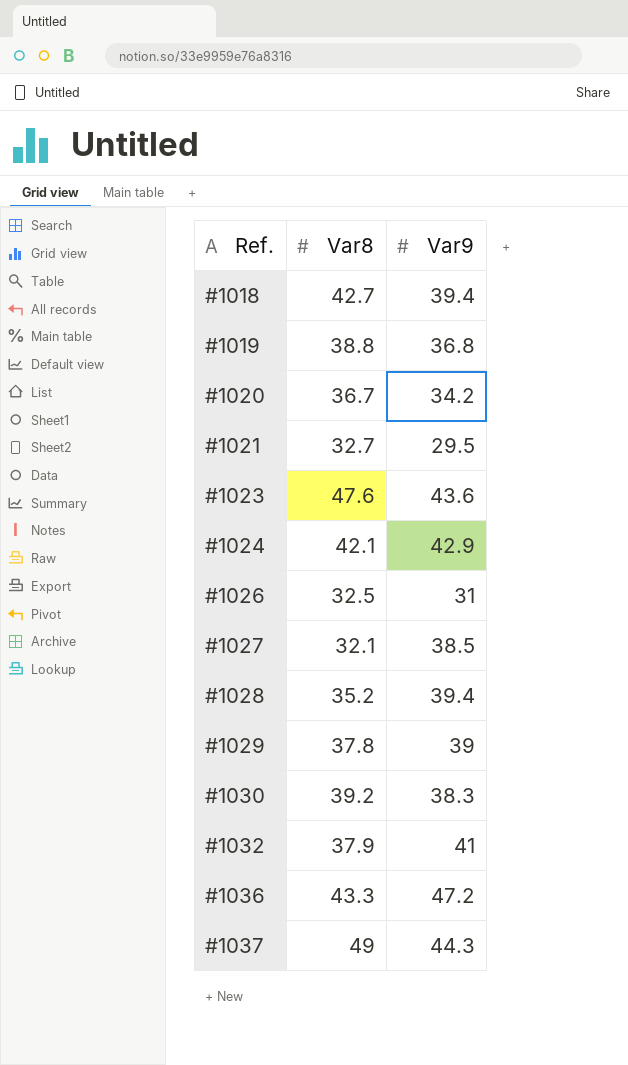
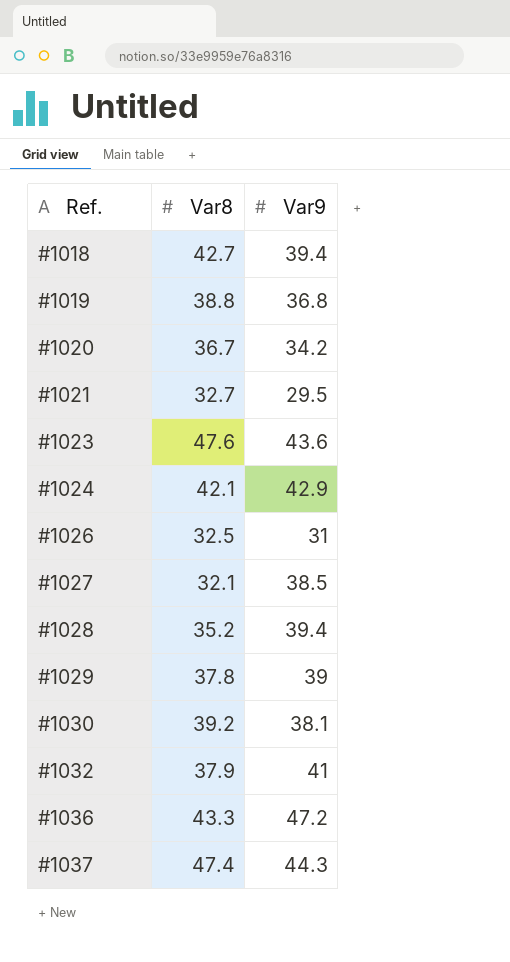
#1030 | Var9: 38.3 -> 38.1
#1037 | Var8: 49 -> 47.4

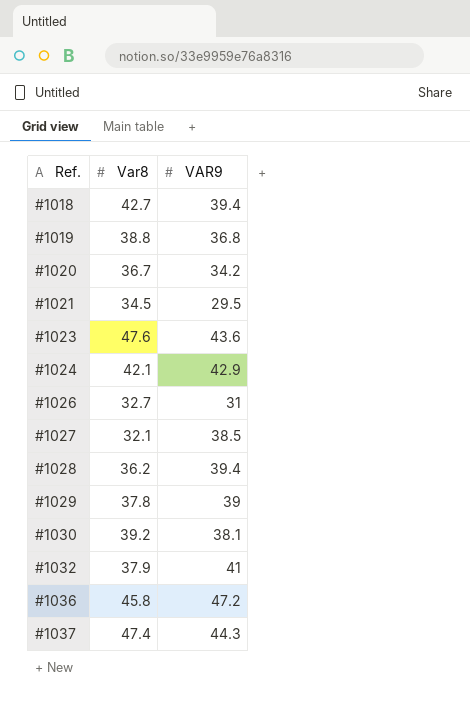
column name: Var9 -> VAR9
#1021 | Var8: 32.7 -> 34.5
#1026 | Var8: 32.5 -> 32.7
#1028 | Var8: 35.2 -> 36.2
#1036 | Var8: 43.3 -> 45.8

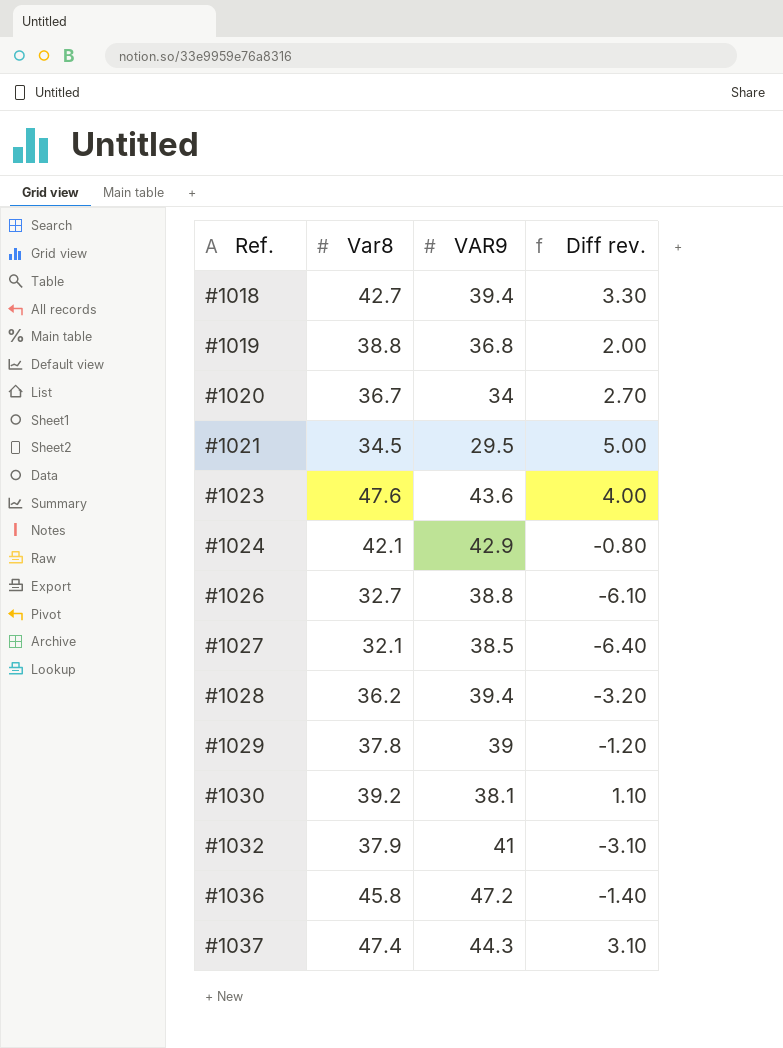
column Diff rev. | formula: none -> [Var8] - [VAR9]
#1020 | VAR9: 34.2 -> 34
#1026 | VAR9: 31 -> 38.8

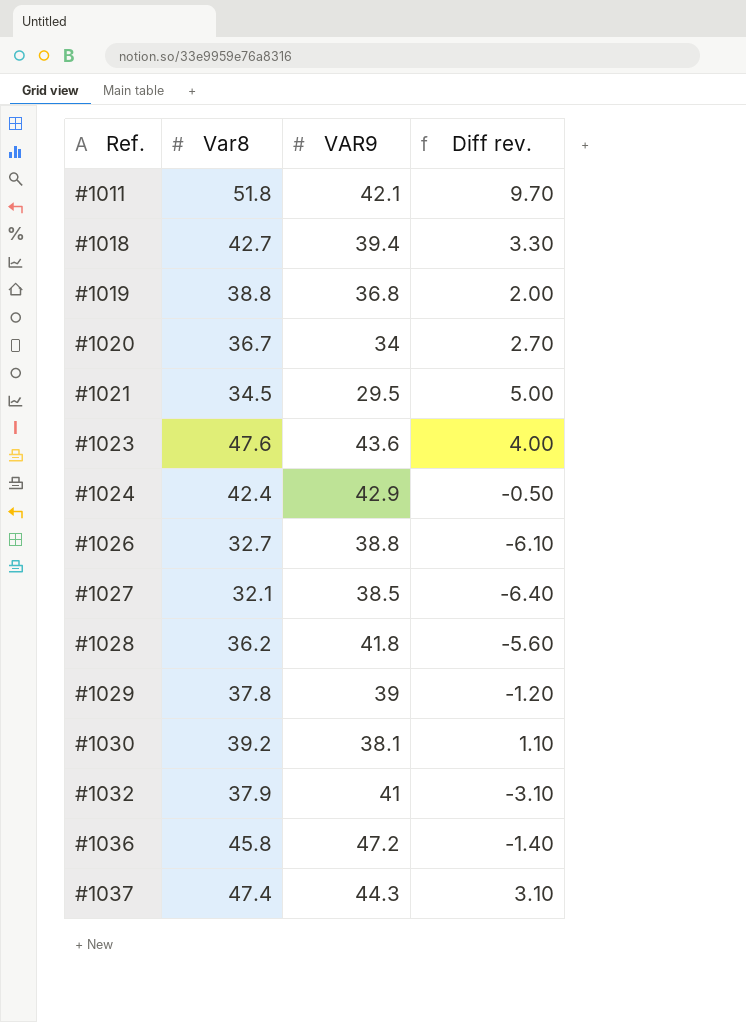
row #1011: none -> 51.8 | 42.1 | 9.70
#1024 | Var8: 42.1 -> 42.4
#1024 | Diff rev.: -0.80 -> -0.50
#1028 | VAR9: 39.4 -> 41.8
#1028 | Diff rev.: -3.20 -> -5.60

